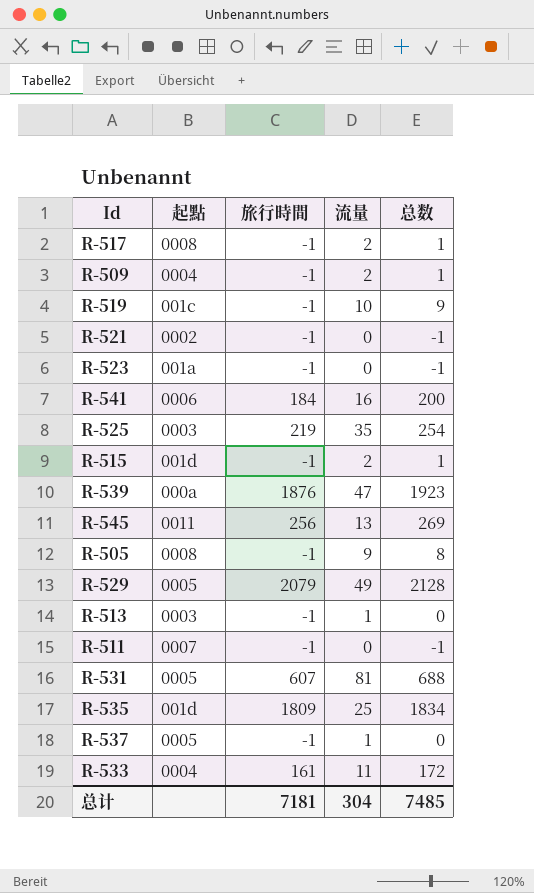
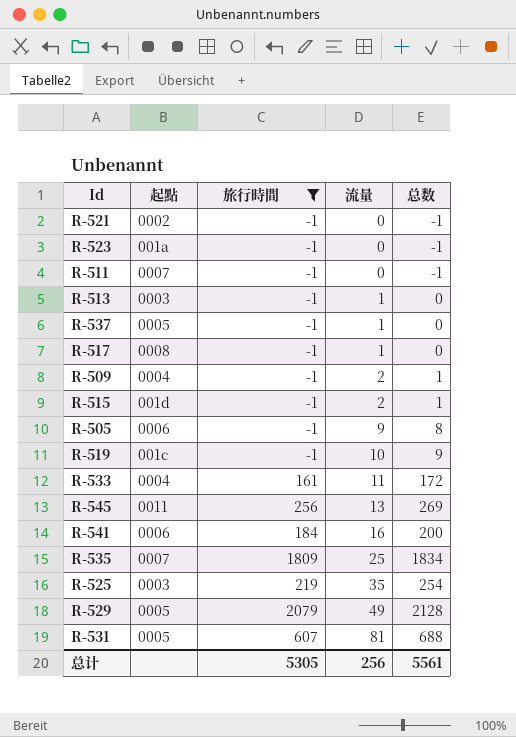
filter: none -> 旅行時間 != 1876
row order: none -> 流量 ascending
R-517 | 流量: 2 -> 1
R-517 | 总数: 1 -> 0
R-505 | 起點: 0008 -> 0006
R-535 | 起點: 001d -> 0007
总计 | 旅行時間: 7181 -> 5305
总计 | 流量: 304 -> 256
总计 | 总数: 7485 -> 5561

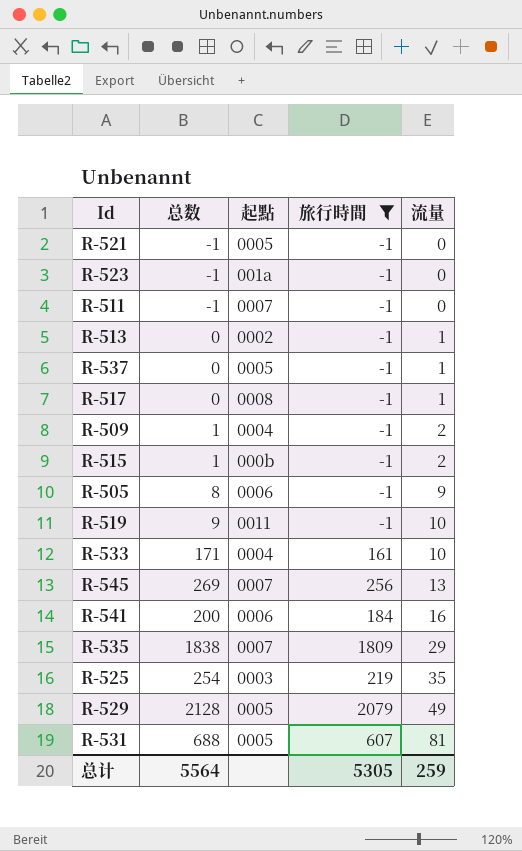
column 总数 | position: 5 -> 2
R-521 | 起點: 0002 -> 0005
R-513 | 起點: 0003 -> 0002
R-515 | 起點: 001d -> 000b
R-519 | 起點: 001c -> 0011
R-533 | 总数: 172 -> 171
R-533 | 流量: 11 -> 10
R-545 | 起點: 0011 -> 0007
R-535 | 总数: 1834 -> 1838
R-535 | 流量: 25 -> 29
总计 | 总数: 5561 -> 5564
总计 | 流量: 256 -> 259

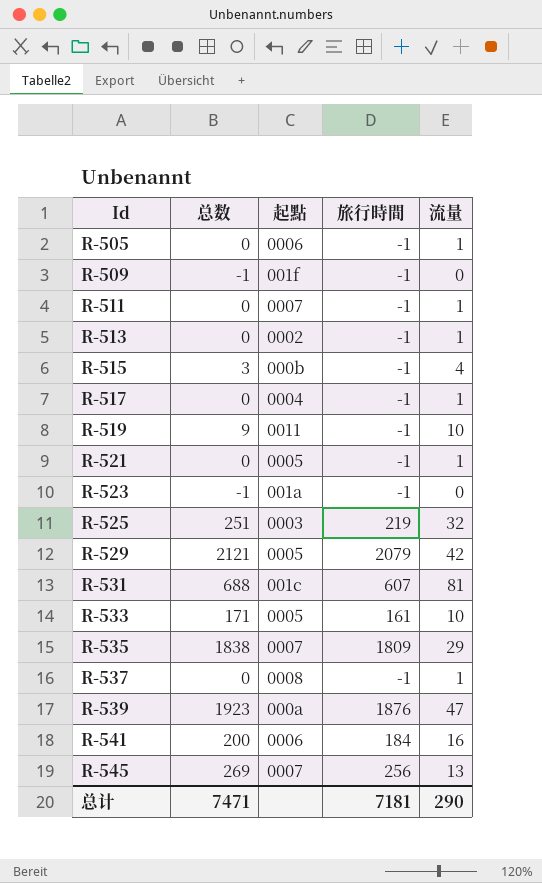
filter: 旅行時間 != 1876 -> none
row order: 流量 ascending -> Id ascending
R-505 | 总数: 8 -> 0
R-505 | 流量: 9 -> 1
R-509 | 总数: 1 -> -1
R-509 | 起點: 0004 -> 001f
R-509 | 流量: 2 -> 0
R-511 | 总数: -1 -> 0
R-511 | 流量: 0 -> 1
R-515 | 总数: 1 -> 3
R-515 | 流量: 2 -> 4
R-517 | 起點: 0008 -> 0004
R-521 | 总数: -1 -> 0
R-521 | 流量: 0 -> 1
R-525 | 总数: 254 -> 251
R-525 | 流量: 35 -> 32
R-529 | 总数: 2128 -> 2121
R-529 | 流量: 49 -> 42
R-531 | 起點: 0005 -> 001c
R-533 | 起點: 0004 -> 0005
R-537 | 起點: 0005 -> 0008
总计 | 总数: 5564 -> 7471
总计 | 旅行時間: 5305 -> 7181
总计 | 流量: 259 -> 290

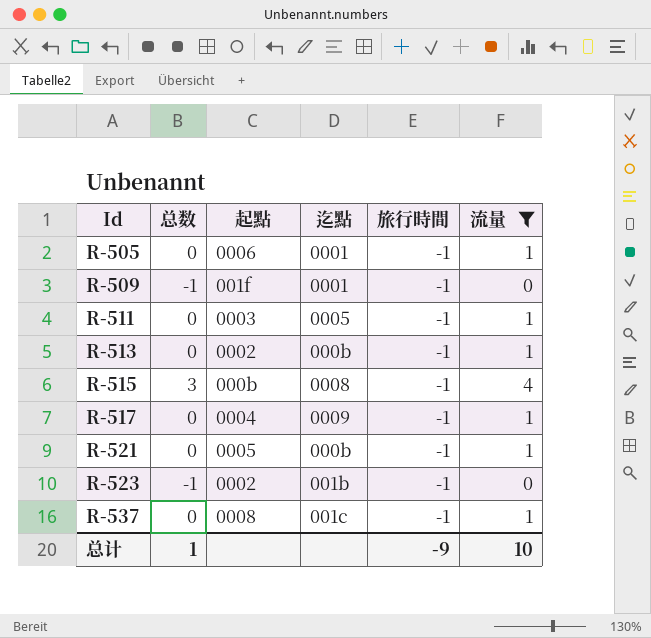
filter: none -> 流量 <= 4
column 迄點 | position: none -> 4
R-511 | 起點: 0007 -> 0003
R-523 | 起點: 001a -> 0002
总计 | 总数: 7471 -> 1
总计 | 旅行時間: 7181 -> -9
总计 | 流量: 290 -> 10

